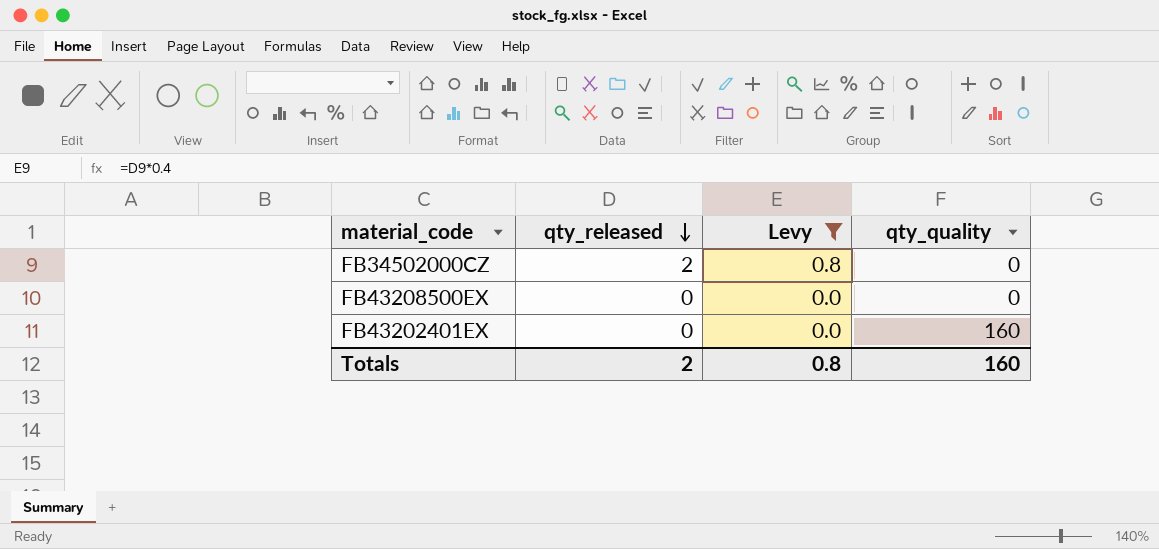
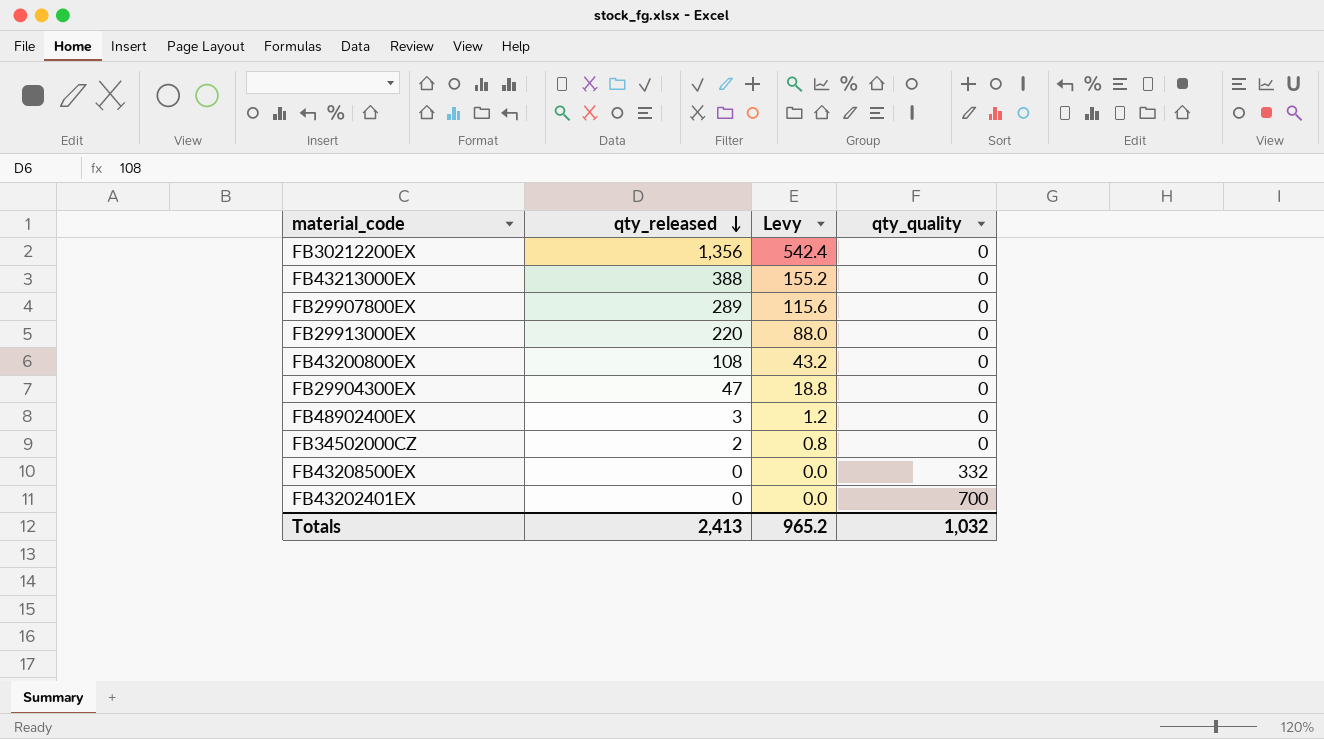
filter: Levy <= 0.8 -> none
FB43208500EX | qty_quality: 0 -> 332
FB43202401EX | qty_quality: 160 -> 700
Totals | qty_released: 2 -> 2,413
Totals | Levy: 0.8 -> 965.2
Totals | qty_quality: 160 -> 1,032

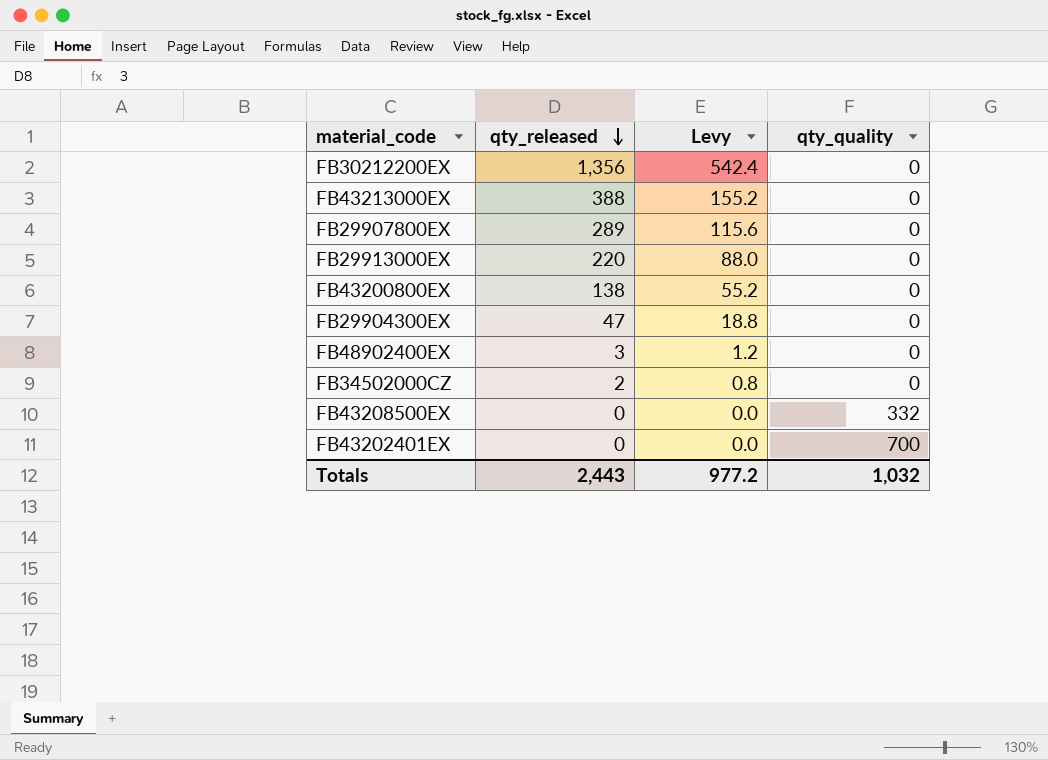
FB43200800EX | qty_released: 108 -> 138
FB43200800EX | Levy: 43.2 -> 55.2
Totals | qty_released: 2,413 -> 2,443
Totals | Levy: 965.2 -> 977.2

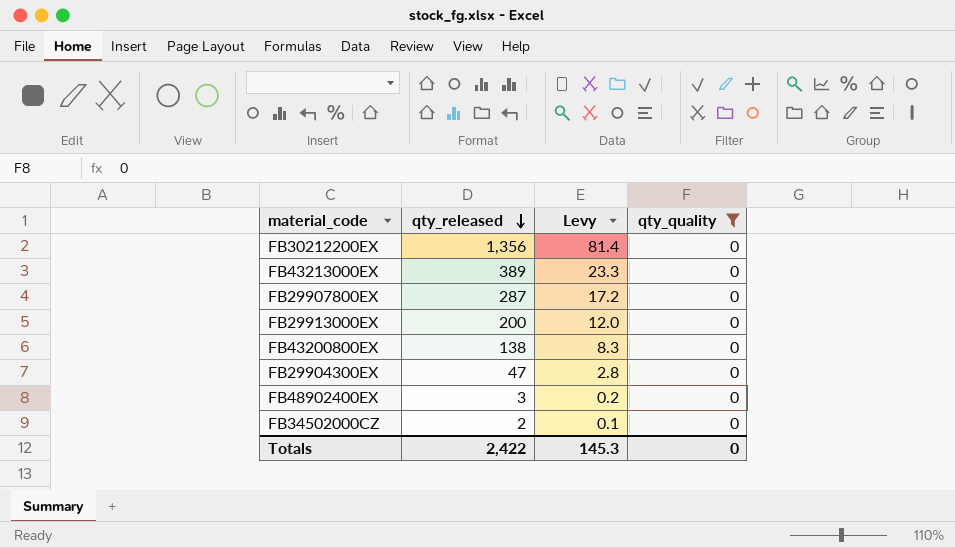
filter: none -> qty_quality = 0
column Levy | formula: [qty_released] * 0.4 -> [qty_released] * 0.06
FB43213000EX | qty_released: 388 -> 389
FB29907800EX | qty_released: 289 -> 287
FB29913000EX | qty_released: 220 -> 200
Totals | qty_released: 2,443 -> 2,422
Totals | Levy: 977.2 -> 145.3
Totals | qty_quality: 1,032 -> 0

